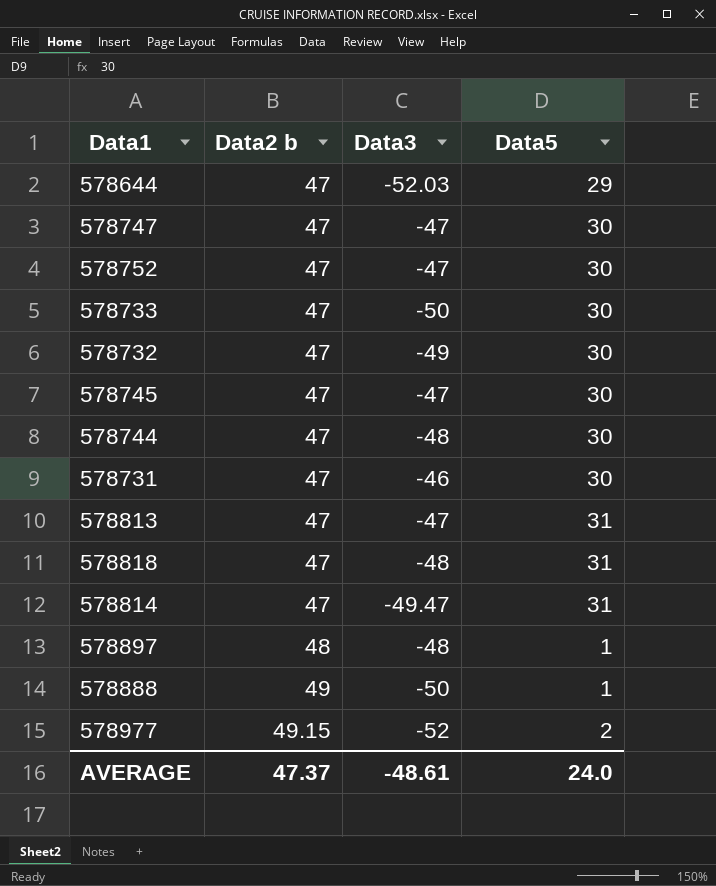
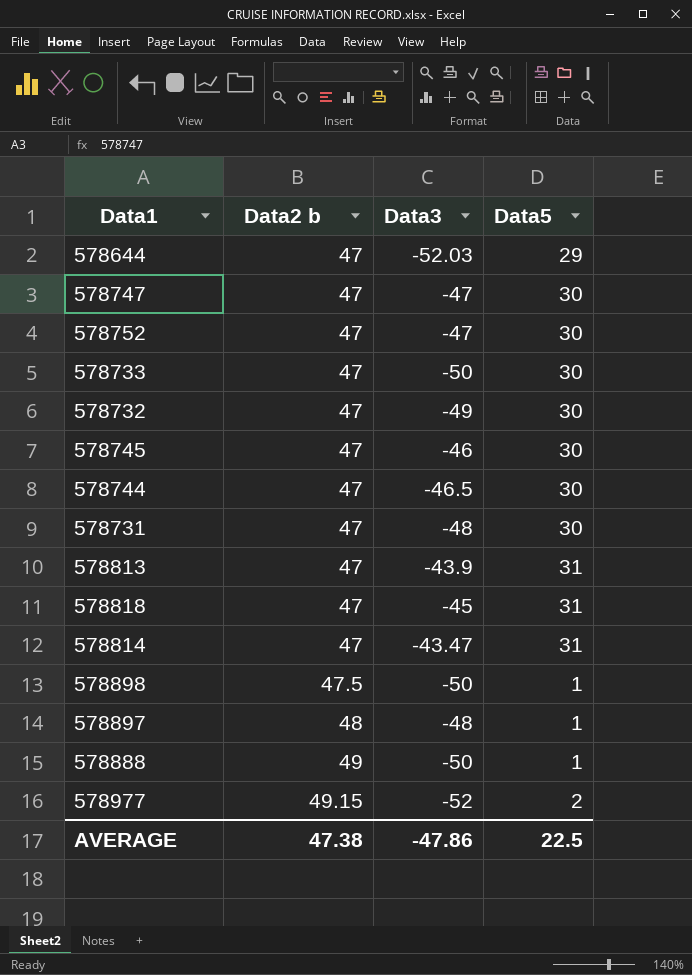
578745 | Data3: -47 -> -46
578744 | Data3: -48 -> -46.5
578731 | Data3: -46 -> -48
578813 | Data3: -47 -> -43.9
578818 | Data3: -48 -> -45
578814 | Data3: -49.47 -> -43.47
row 578898: none -> 47.5 | -50 | 1
AVERAGE | Data2 b: 47.37 -> 47.38
AVERAGE | Data3: -48.61 -> -47.86
AVERAGE | Data5: 24.0 -> 22.5

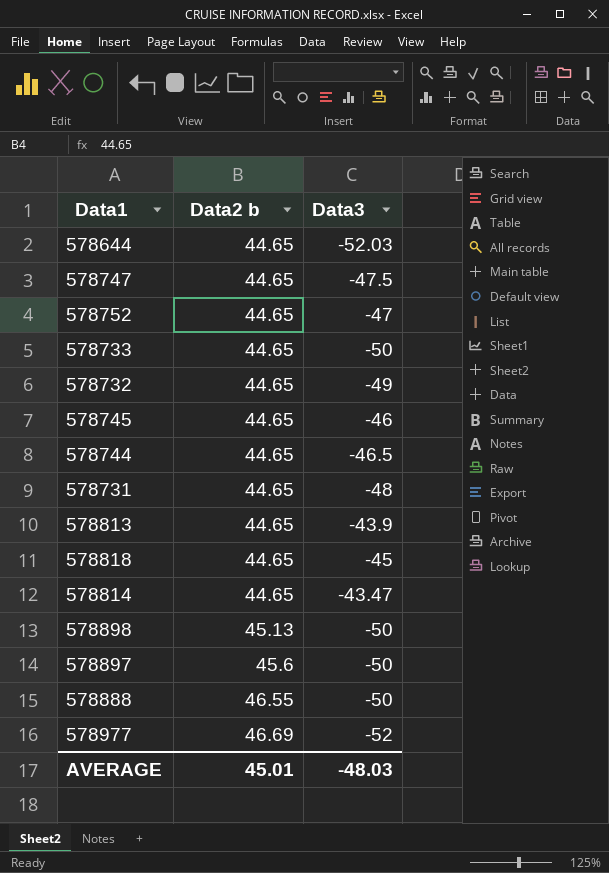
column Data5 | position: 4 -> none
578644 | Data2 b: 47 -> 44.65
578747 | Data2 b: 47 -> 44.65
578747 | Data3: -47 -> -47.5
578752 | Data2 b: 47 -> 44.65
578733 | Data2 b: 47 -> 44.65
578732 | Data2 b: 47 -> 44.65
578745 | Data2 b: 47 -> 44.65
578744 | Data2 b: 47 -> 44.65
578731 | Data2 b: 47 -> 44.65
578813 | Data2 b: 47 -> 44.65
578818 | Data2 b: 47 -> 44.65
578814 | Data2 b: 47 -> 44.65
578898 | Data2 b: 47.5 -> 45.13
578897 | Data2 b: 48 -> 45.6
578897 | Data3: -48 -> -50
578888 | Data2 b: 49 -> 46.55
578977 | Data2 b: 49.15 -> 46.69
AVERAGE | Data2 b: 47.38 -> 45.01
AVERAGE | Data3: -47.86 -> -48.03

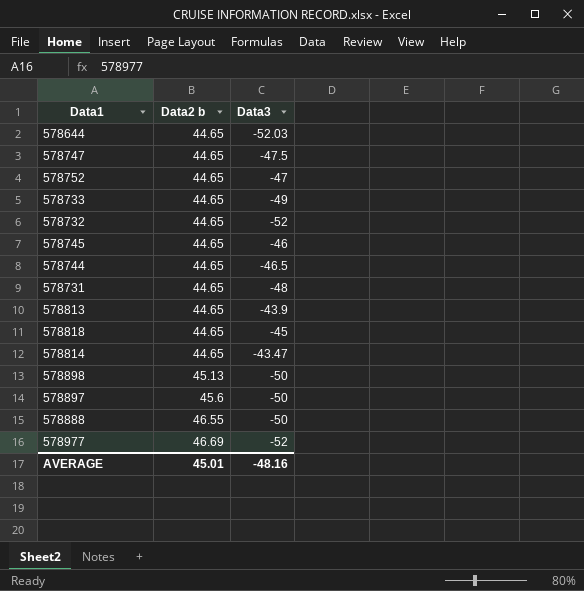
578733 | Data3: -50 -> -49
578732 | Data3: -49 -> -52
AVERAGE | Data3: -48.03 -> -48.16

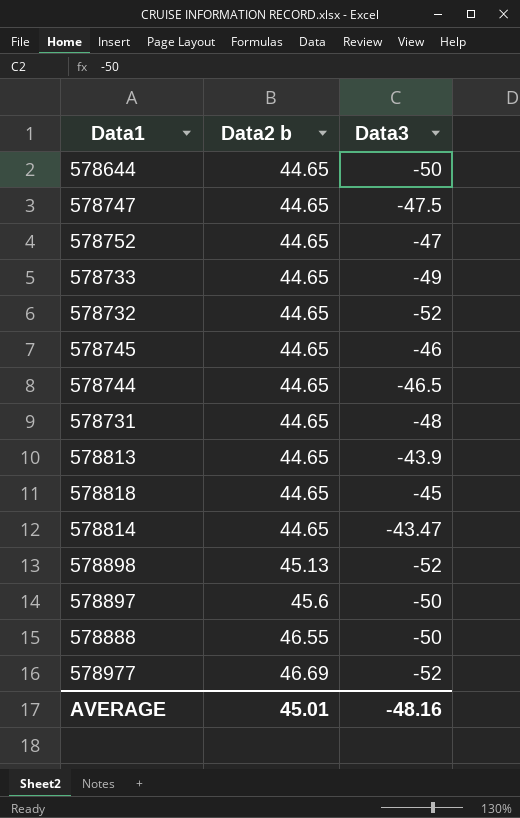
578644 | Data3: -52.03 -> -50
578898 | Data3: -50 -> -52

